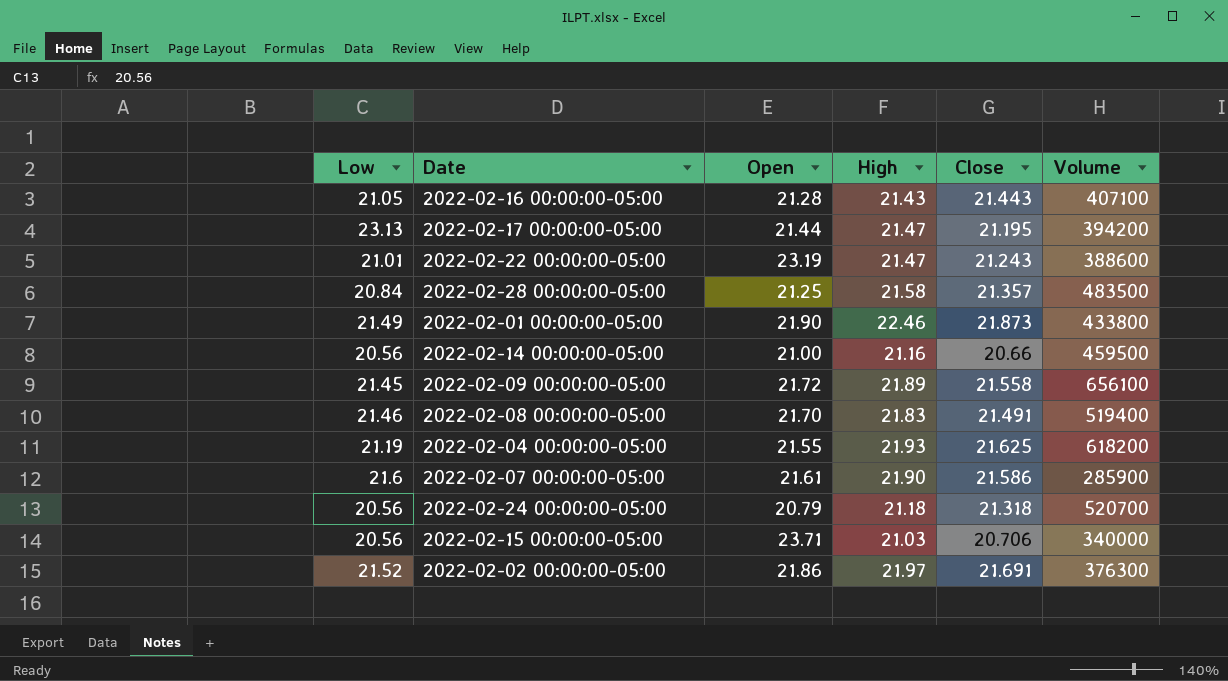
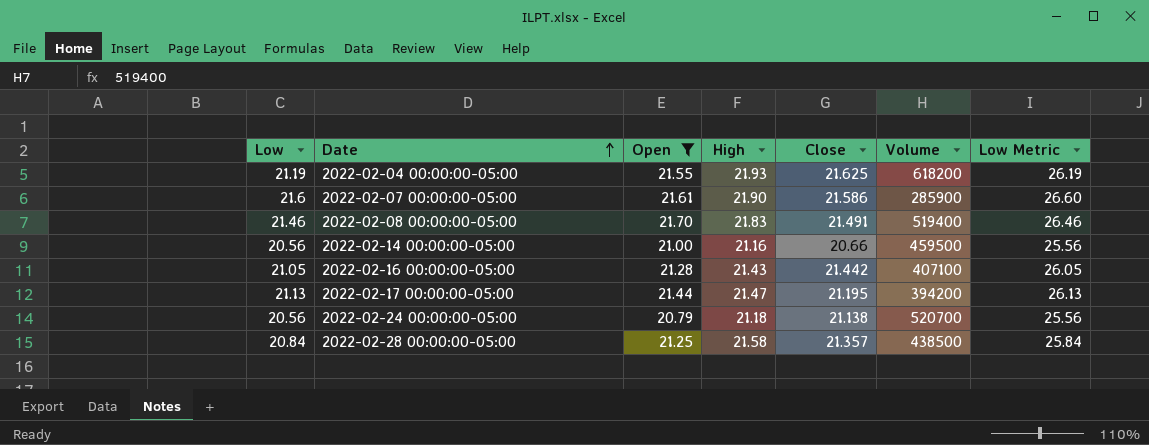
filter: none -> Open <= 21.70
row order: none -> Date ascending
column Low Metric | formula: none -> [Low] + 5
2022-02-16 00:00:00-05:00 | Close: 21.443 -> 21.442
2022-02-17 00:00:00-05:00 | Low: 23.13 -> 21.13
2022-02-24 00:00:00-05:00 | Close: 21.318 -> 21.138
2022-02-28 00:00:00-05:00 | Volume: 483500 -> 438500

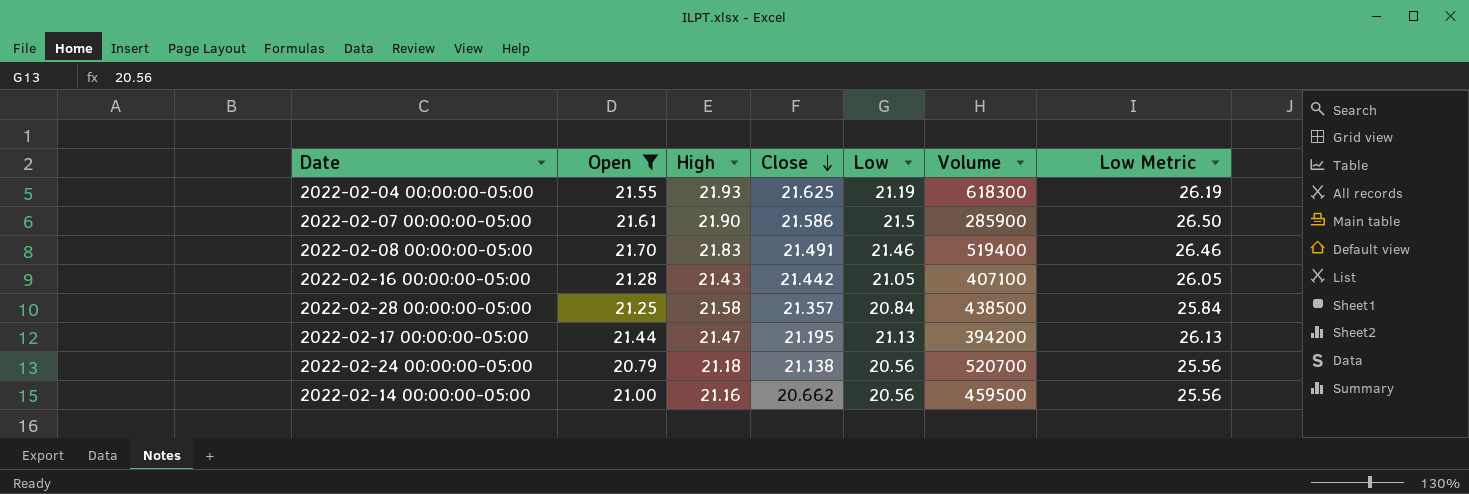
row order: Date ascending -> Close descending
column Low | position: 1 -> 5
2022-02-04 00:00:00-05:00 | Volume: 618200 -> 618300
2022-02-07 00:00:00-05:00 | Low: 21.6 -> 21.5
2022-02-07 00:00:00-05:00 | Low Metric: 26.60 -> 26.50
2022-02-14 00:00:00-05:00 | Close: 20.66 -> 20.662

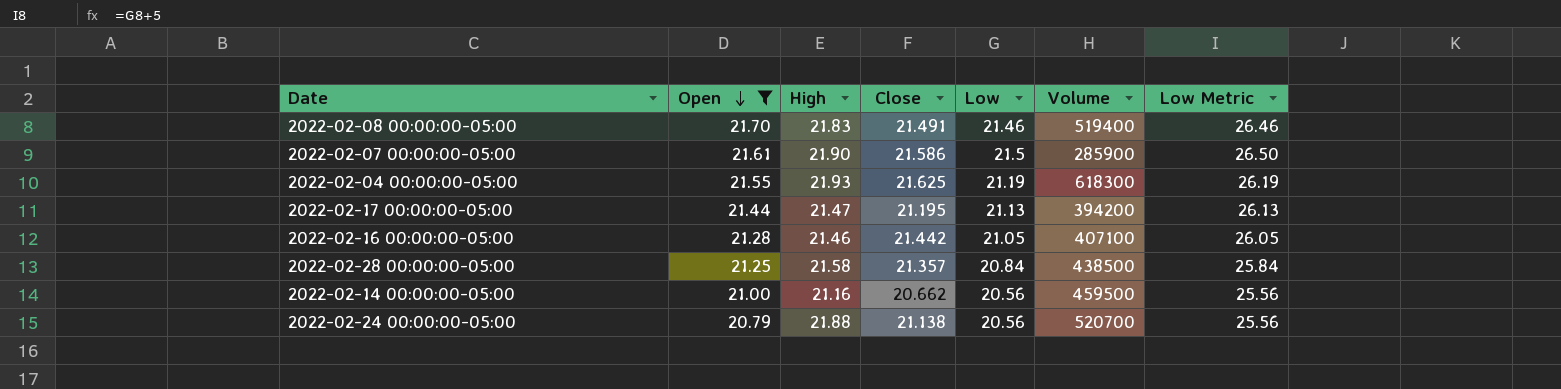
row order: Close descending -> Open descending
2022-02-16 00:00:00-05:00 | High: 21.43 -> 21.46
2022-02-24 00:00:00-05:00 | High: 21.18 -> 21.88

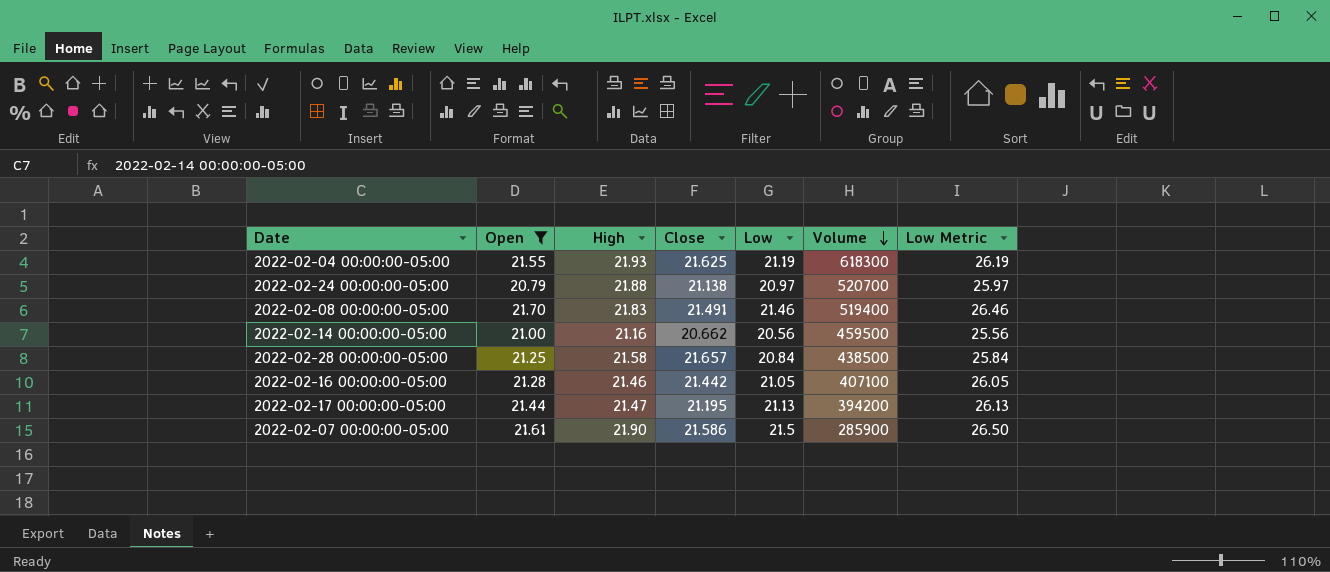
row order: Open descending -> Volume descending
2022-02-24 00:00:00-05:00 | Low: 20.56 -> 20.97
2022-02-24 00:00:00-05:00 | Low Metric: 25.56 -> 25.97
2022-02-28 00:00:00-05:00 | Close: 21.357 -> 21.657

